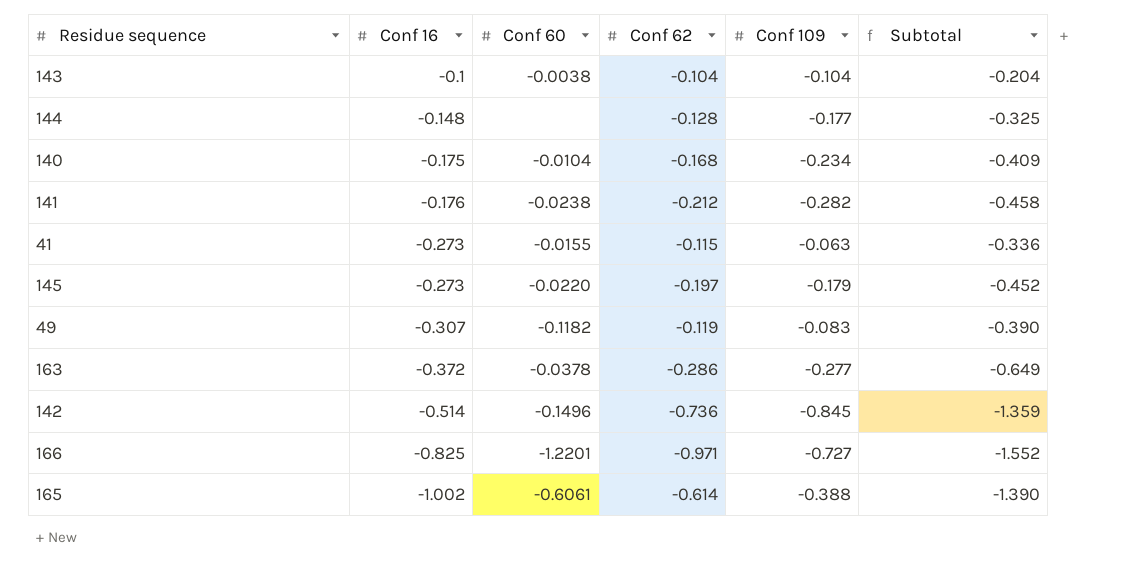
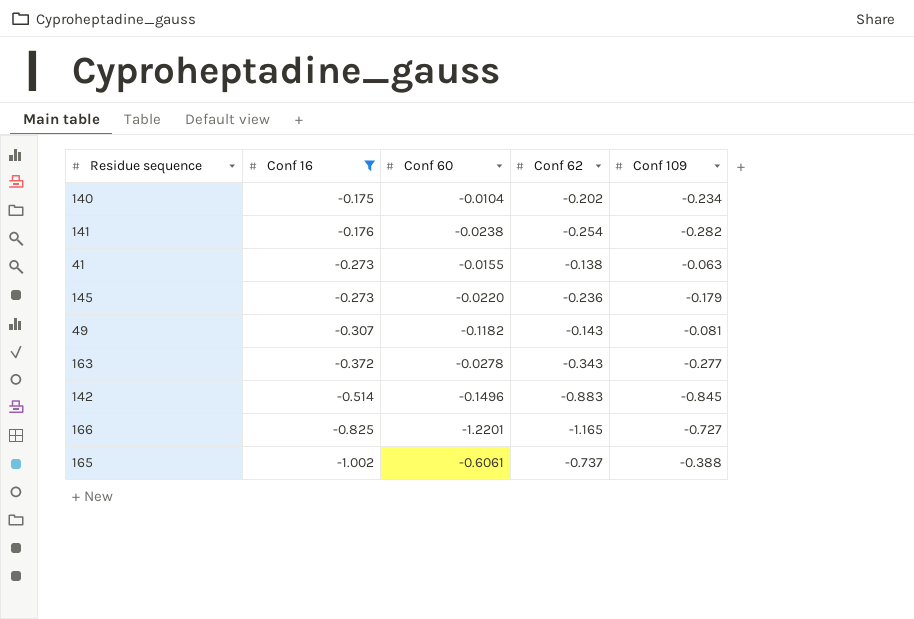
filter: none -> Conf 16 <= -0.175
column Subtotal | formula: [Conf 16] + [Conf 109] -> none
140 | Conf 62: -0.168 -> -0.202
141 | Conf 62: -0.212 -> -0.254
41 | Conf 62: -0.115 -> -0.138
145 | Conf 62: -0.197 -> -0.236
49 | Conf 62: -0.119 -> -0.143
49 | Conf 109: -0.083 -> -0.081
163 | Conf 60: -0.0378 -> -0.0278
163 | Conf 62: -0.286 -> -0.343
142 | Conf 62: -0.736 -> -0.883
166 | Conf 62: -0.971 -> -1.165
165 | Conf 62: -0.614 -> -0.737

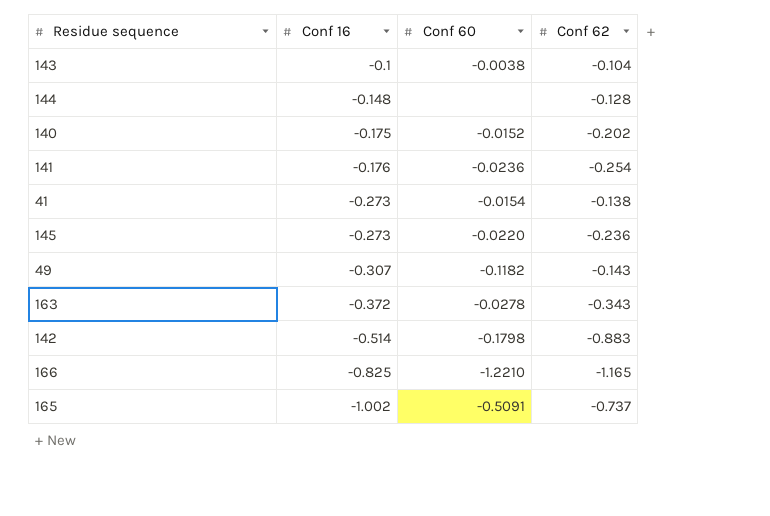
filter: Conf 16 <= -0.175 -> none
column Conf 109 | position: 5 -> none
140 | Conf 60: -0.0104 -> -0.0152
141 | Conf 60: -0.0238 -> -0.0236
41 | Conf 60: -0.0155 -> -0.0154
142 | Conf 60: -0.1496 -> -0.1798
166 | Conf 60: -1.2201 -> -1.2210
165 | Conf 60: -0.6061 -> -0.5091

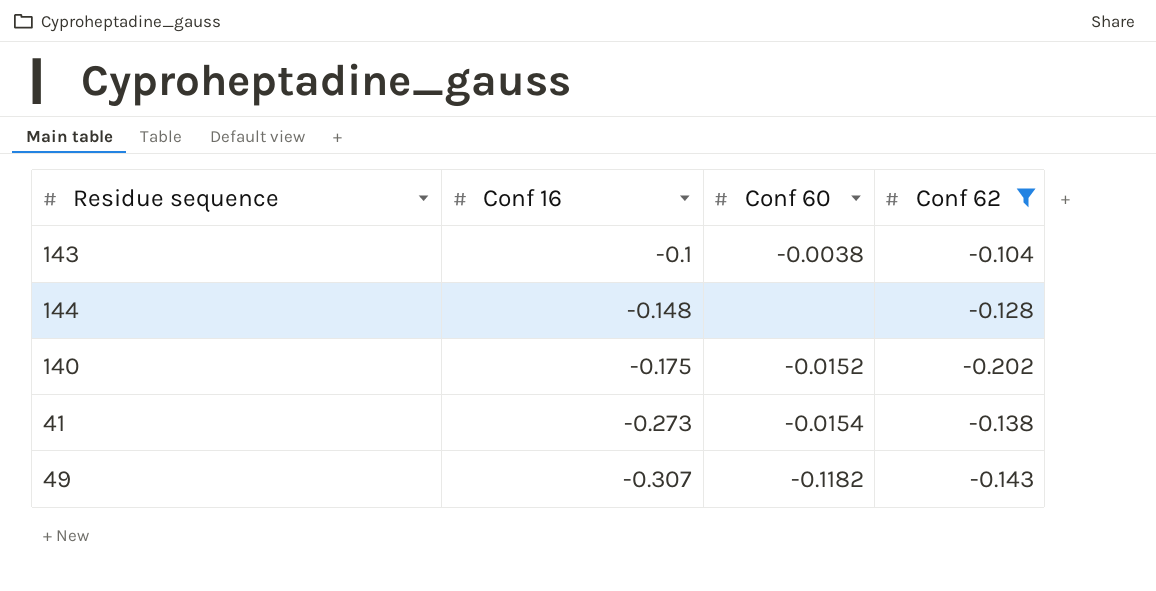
filter: none -> Conf 62 >= -0.202

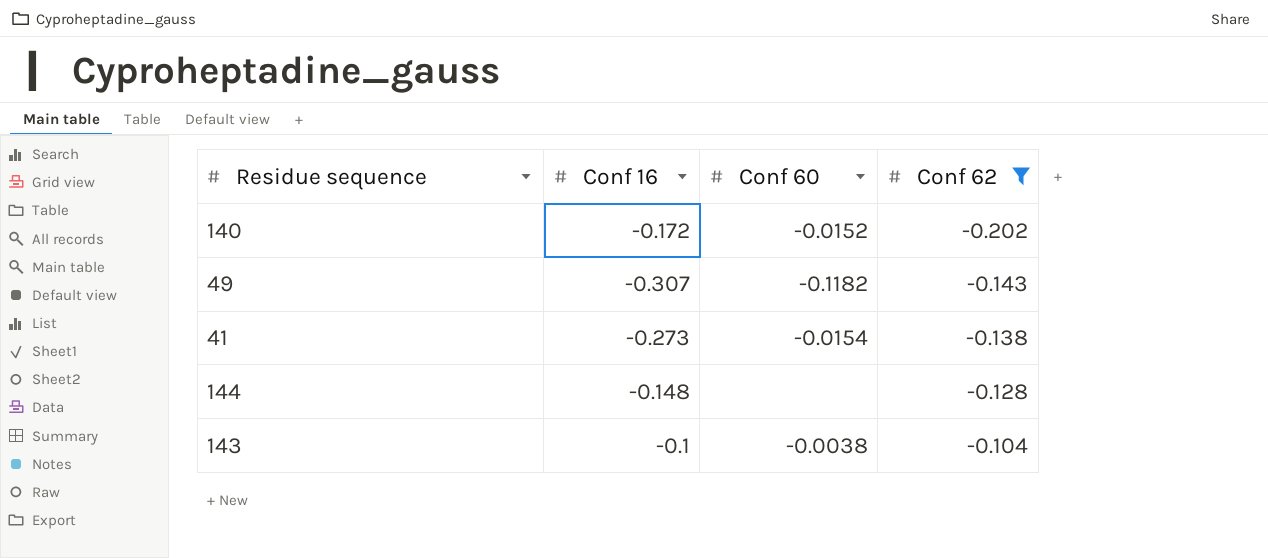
row order: Conf 16 descending -> Conf 62 ascending
140 | Conf 16: -0.175 -> -0.172

